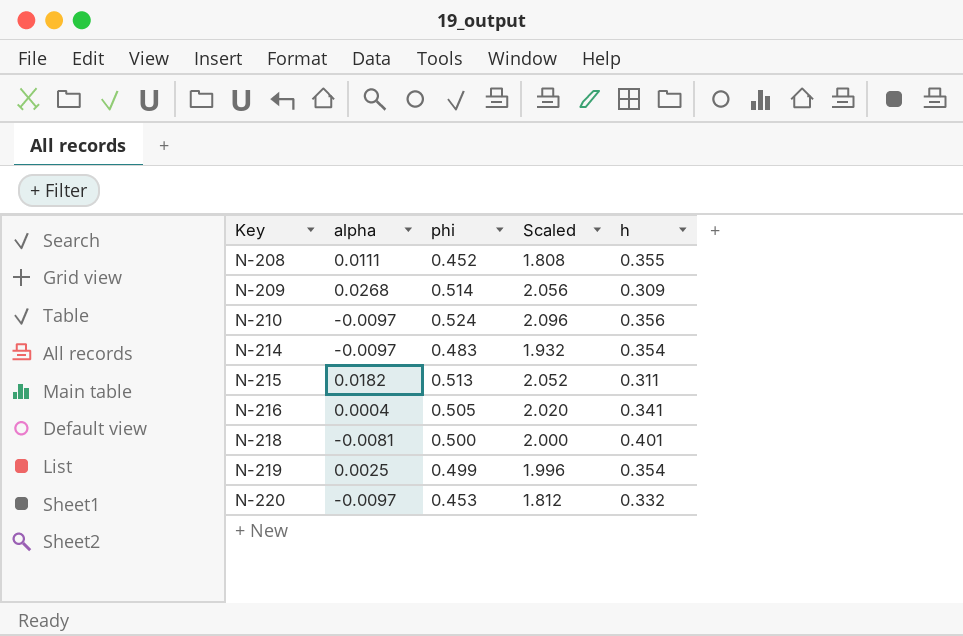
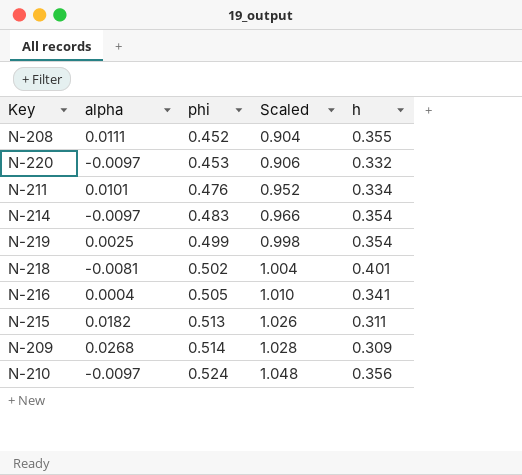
row order: Key ascending -> phi ascending
column Scaled | formula: [phi] * 4 -> [phi] * 2
row N-211: none -> 0.0101 | 0.476 | 0.952 | 0.334
N-218 | phi: 0.500 -> 0.502

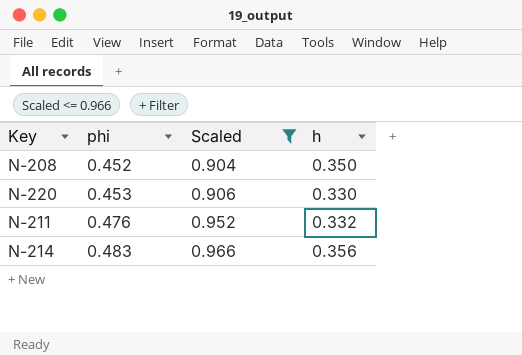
filter: none -> Scaled <= 0.966
column alpha | position: 2 -> none
N-208 | h: 0.355 -> 0.350
N-220 | h: 0.332 -> 0.330
N-211 | h: 0.334 -> 0.332
N-214 | h: 0.354 -> 0.356

